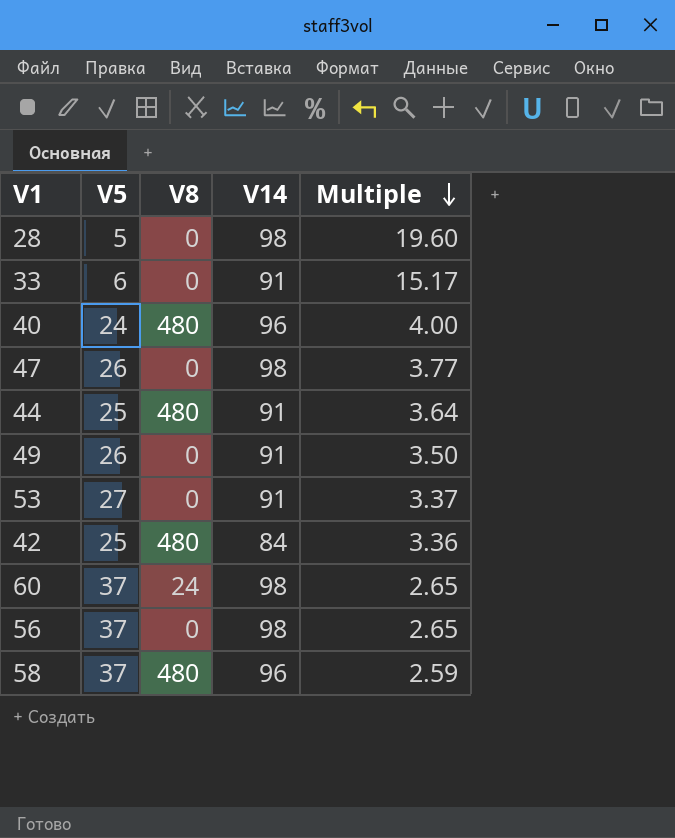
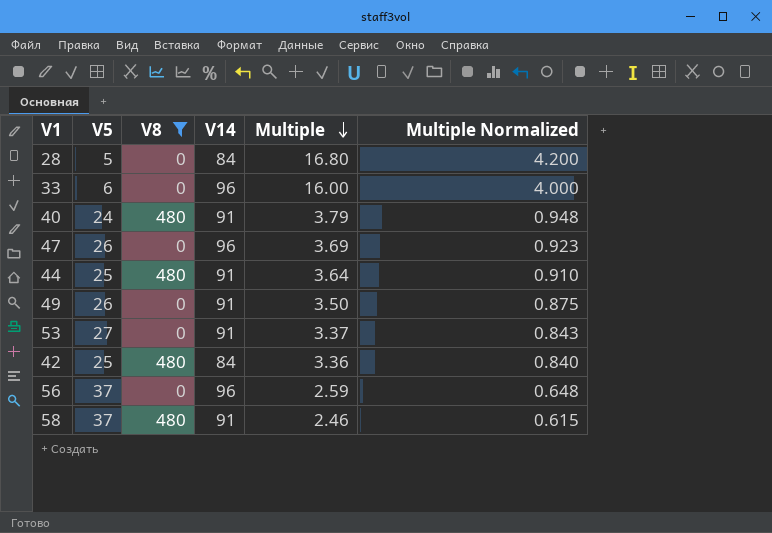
filter: none -> V8 != 24
column Multiple Normalized | formula: none -> [Multiple] * 0.25
28 | V14: 98 -> 84
28 | Multiple: 19.60 -> 16.80
33 | V14: 91 -> 96
33 | Multiple: 15.17 -> 16.00
40 | V14: 96 -> 91
40 | Multiple: 4.00 -> 3.79
47 | V14: 98 -> 96
47 | Multiple: 3.77 -> 3.69
56 | V14: 98 -> 96
56 | Multiple: 2.65 -> 2.59
58 | V14: 96 -> 91
58 | Multiple: 2.59 -> 2.46

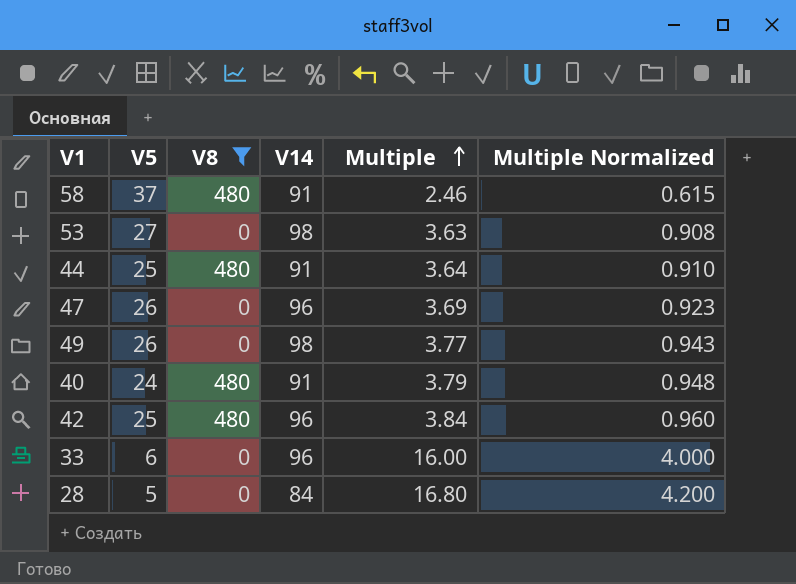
row order: Multiple descending -> Multiple ascending
row 56: 37 | 0 | 96 | 2.59 | 0.648 -> none
53 | V14: 91 -> 98
53 | Multiple: 3.37 -> 3.63
53 | Multiple Normalized: 0.843 -> 0.908
49 | V14: 91 -> 98
49 | Multiple: 3.50 -> 3.77
49 | Multiple Normalized: 0.875 -> 0.943
42 | V14: 84 -> 96
42 | Multiple: 3.36 -> 3.84
42 | Multiple Normalized: 0.840 -> 0.960

